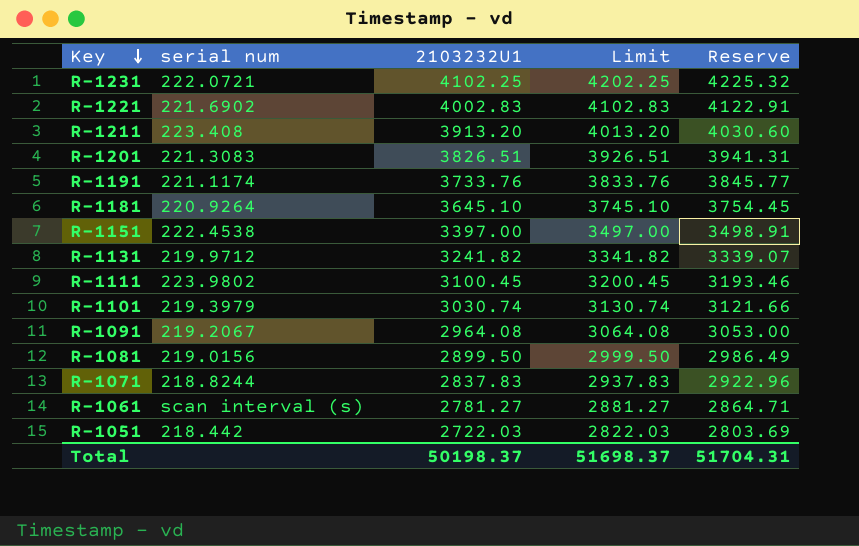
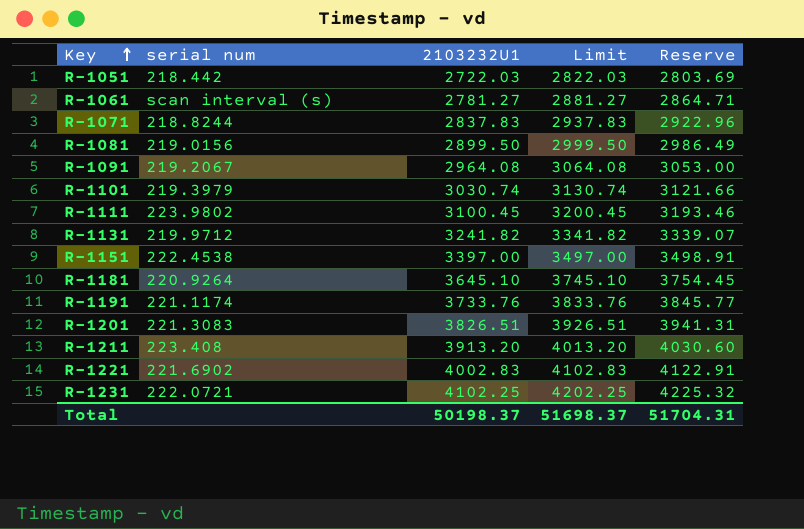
row order: Key descending -> Key ascending

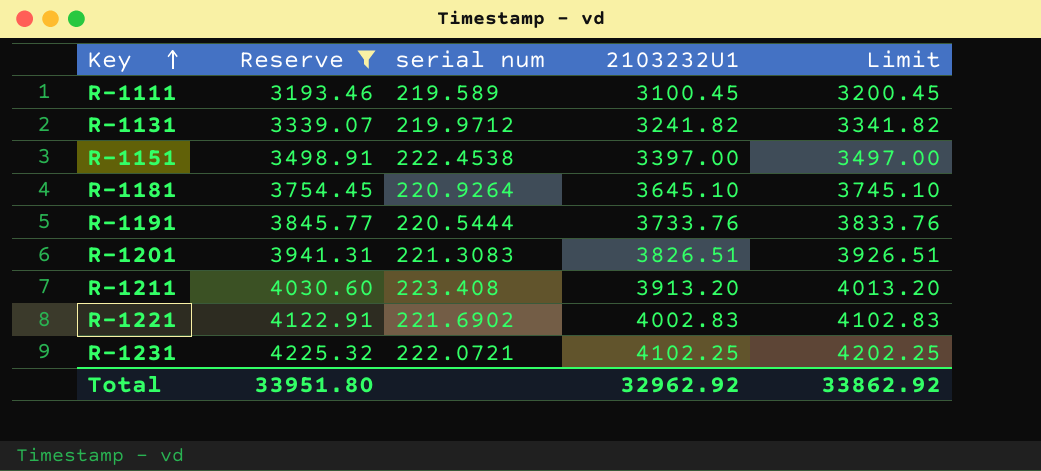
filter: none -> Reserve >= 3193.46
column Reserve | position: 5 -> 2
R-1111 | serial num: 223.9802 -> 219.589
R-1191 | serial num: 221.1174 -> 220.5444
Total | Reserve: 51704.31 -> 33951.80
Total | 2103232U1: 50198.37 -> 32962.92
Total | Limit: 51698.37 -> 33862.92

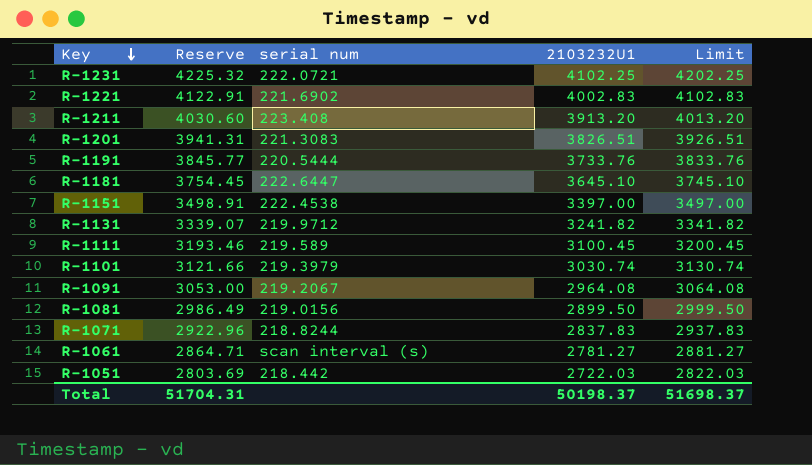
filter: Reserve >= 3193.46 -> none
row order: Key ascending -> Key descending
R-1181 | serial num: 220.9264 -> 222.6447
Total | Reserve: 33951.80 -> 51704.31
Total | 2103232U1: 32962.92 -> 50198.37
Total | Limit: 33862.92 -> 51698.37

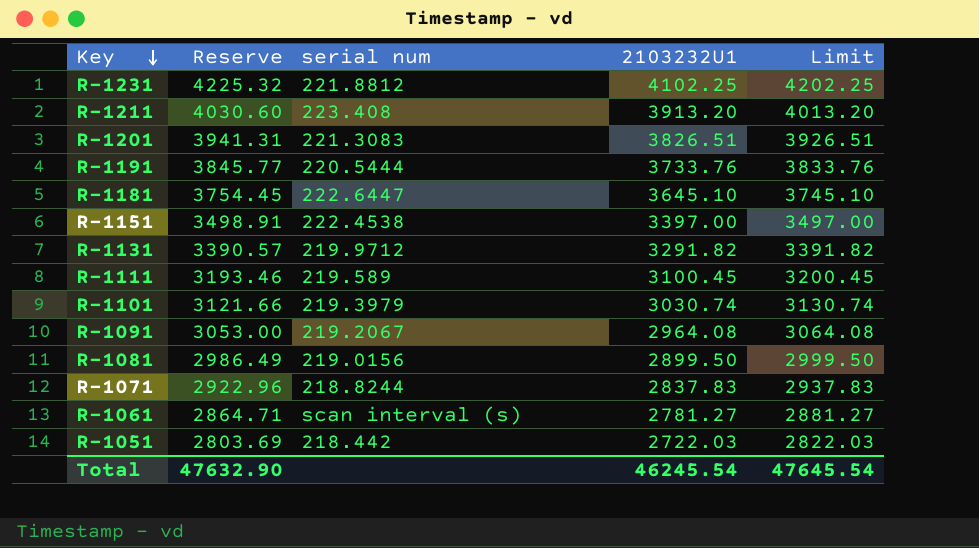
row R-1221: 4122.91 | 221.6902 | 4002.83 | 4102.83 -> none
R-1231 | serial num: 222.0721 -> 221.8812
R-1131 | Reserve: 3339.07 -> 3390.57
R-1131 | 2103232U1: 3241.82 -> 3291.82
R-1131 | Limit: 3341.82 -> 3391.82
Total | Reserve: 51704.31 -> 47632.90
Total | 2103232U1: 50198.37 -> 46245.54
Total | Limit: 51698.37 -> 47645.54

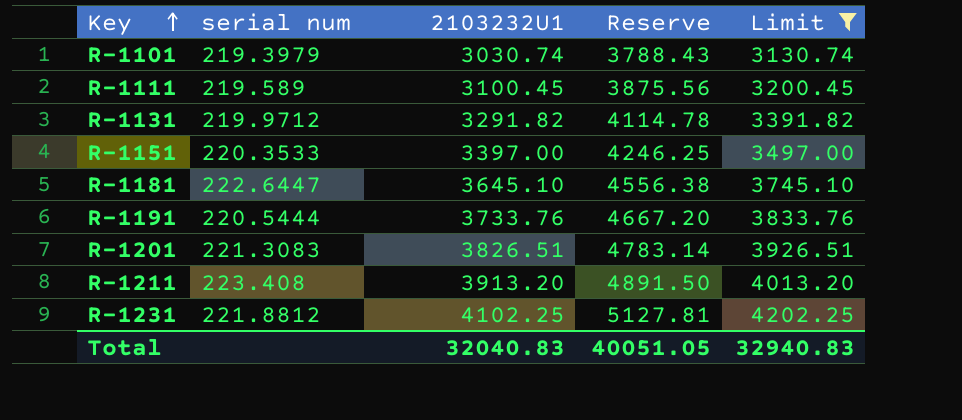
filter: none -> Limit >= 3130.74
row order: Key descending -> Key ascending
column Reserve | formula: [2103232U1] * 1.03 -> [2103232U1] * 1.25
column Reserve | position: 2 -> 4
R-1151 | serial num: 222.4538 -> 220.3533
Total | 2103232U1: 46245.54 -> 32040.83
Total | Reserve: 47632.90 -> 40051.05
Total | Limit: 47645.54 -> 32940.83

